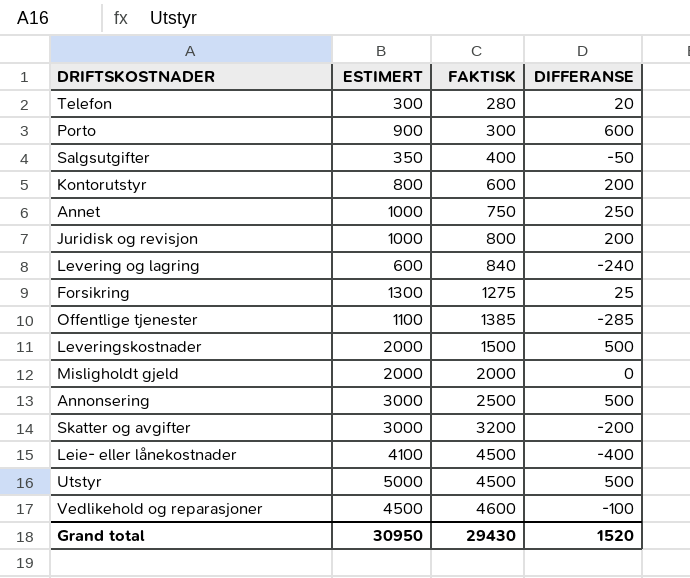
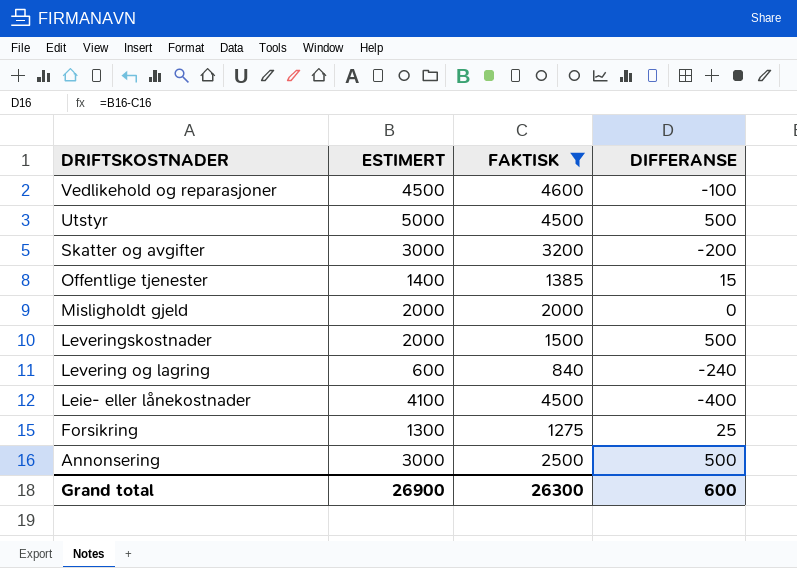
filter: none -> FAKTISK >= 840
row order: FAKTISK ascending -> DRIFTSKOSTNADER descending
Offentlige tjenester | ESTIMERT: 1100 -> 1400
Offentlige tjenester | DIFFERANSE: -285 -> 15
Grand total | ESTIMERT: 30950 -> 26900
Grand total | FAKTISK: 29430 -> 26300
Grand total | DIFFERANSE: 1520 -> 600

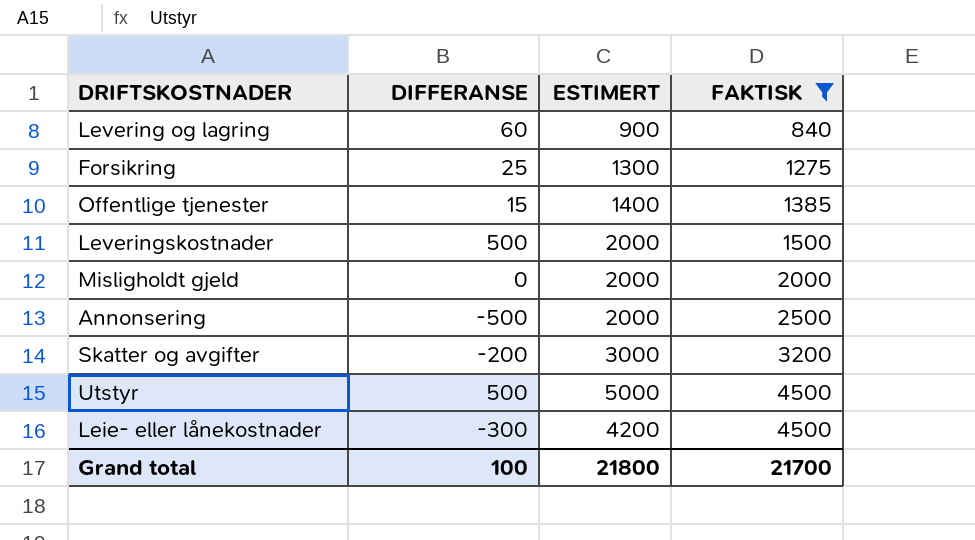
row order: DRIFTSKOSTNADER descending -> FAKTISK ascending
column DIFFERANSE | position: 4 -> 2
row Vedlikehold og reparasjoner: 4500 | 4600 | -100 -> none
Levering og lagring | DIFFERANSE: -240 -> 60
Levering og lagring | ESTIMERT: 600 -> 900
Annonsering | DIFFERANSE: 500 -> -500
Annonsering | ESTIMERT: 3000 -> 2000
Leie- eller lånekostnader | DIFFERANSE: -400 -> -300
Leie- eller lånekostnader | ESTIMERT: 4100 -> 4200
Grand total | DIFFERANSE: 600 -> 100
Grand total | ESTIMERT: 26900 -> 21800
Grand total | FAKTISK: 26300 -> 21700

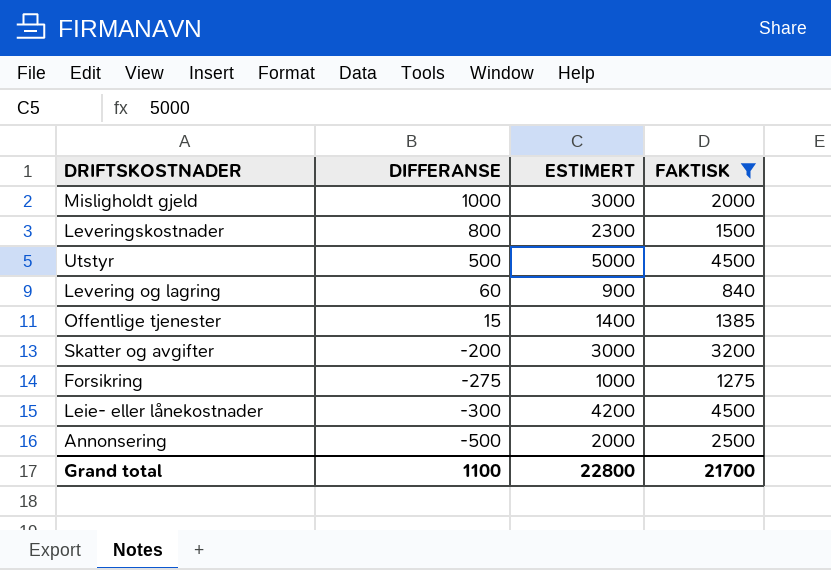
row order: FAKTISK ascending -> DIFFERANSE descending
Misligholdt gjeld | DIFFERANSE: 0 -> 1000
Misligholdt gjeld | ESTIMERT: 2000 -> 3000
Leveringskostnader | DIFFERANSE: 500 -> 800
Leveringskostnader | ESTIMERT: 2000 -> 2300
Forsikring | DIFFERANSE: 25 -> -275
Forsikring | ESTIMERT: 1300 -> 1000
Grand total | DIFFERANSE: 100 -> 1100
Grand total | ESTIMERT: 21800 -> 22800

